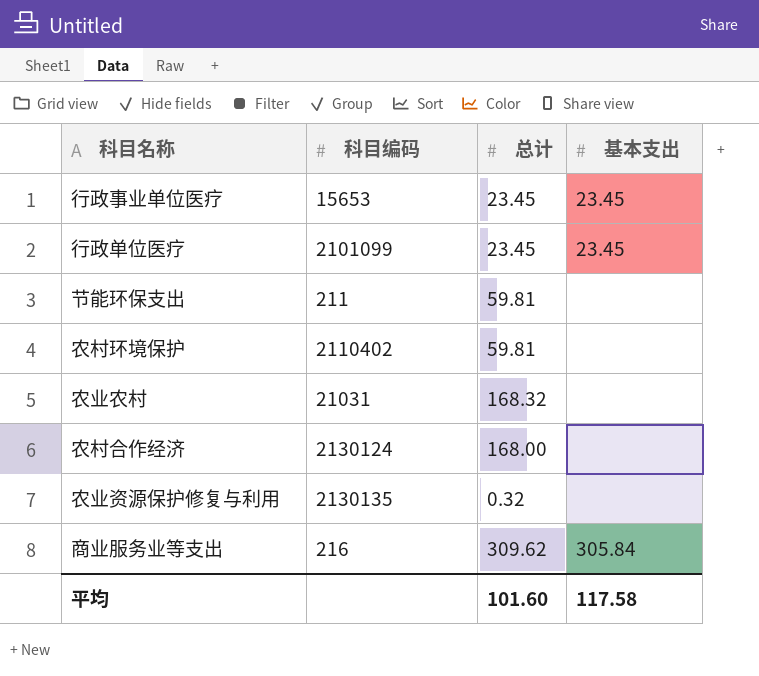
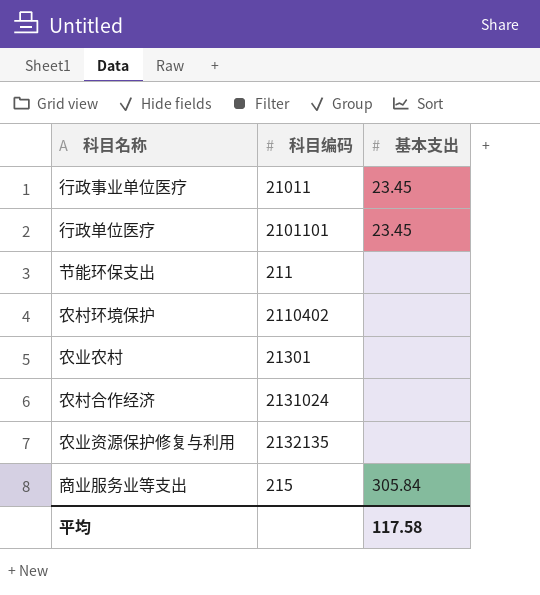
column 总计 | position: 3 -> none
行政事业单位医疗 | 科目编码: 15653 -> 21011
行政单位医疗 | 科目编码: 2101099 -> 2101101
农业农村 | 科目编码: 21031 -> 21301
农村合作经济 | 科目编码: 2130124 -> 2131024
农业资源保护修复与利用 | 科目编码: 2130135 -> 2132135
商业服务业等支出 | 科目编码: 216 -> 215

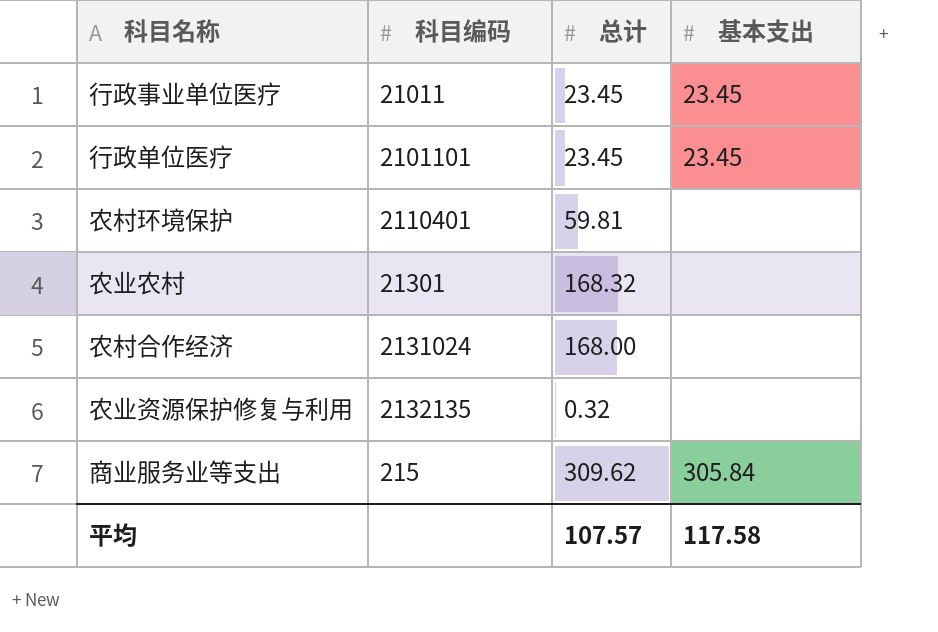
column 总计 | position: none -> 3
row 节能环保支出: 211 | none -> none
农村环境保护 | 科目编码: 2110402 -> 2110401

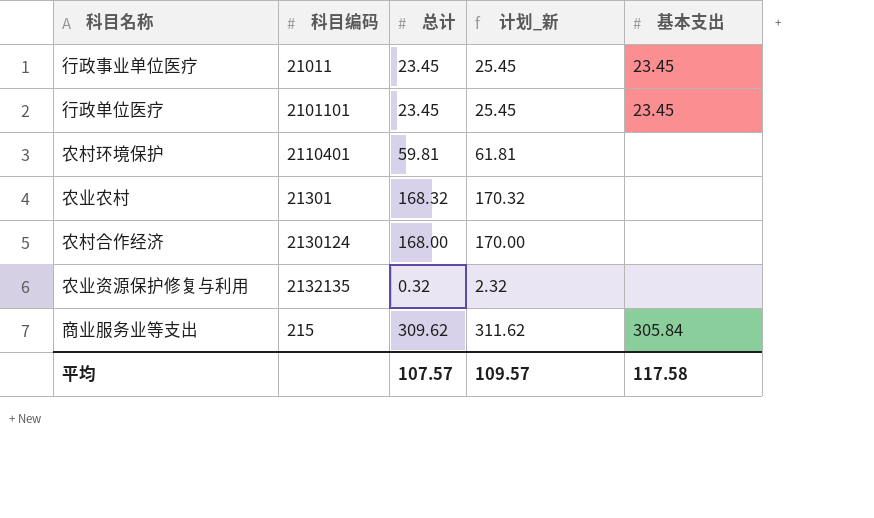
column 计划_新 | formula: none -> [总计] + 2
农村合作经济 | 科目编码: 2131024 -> 2130124

